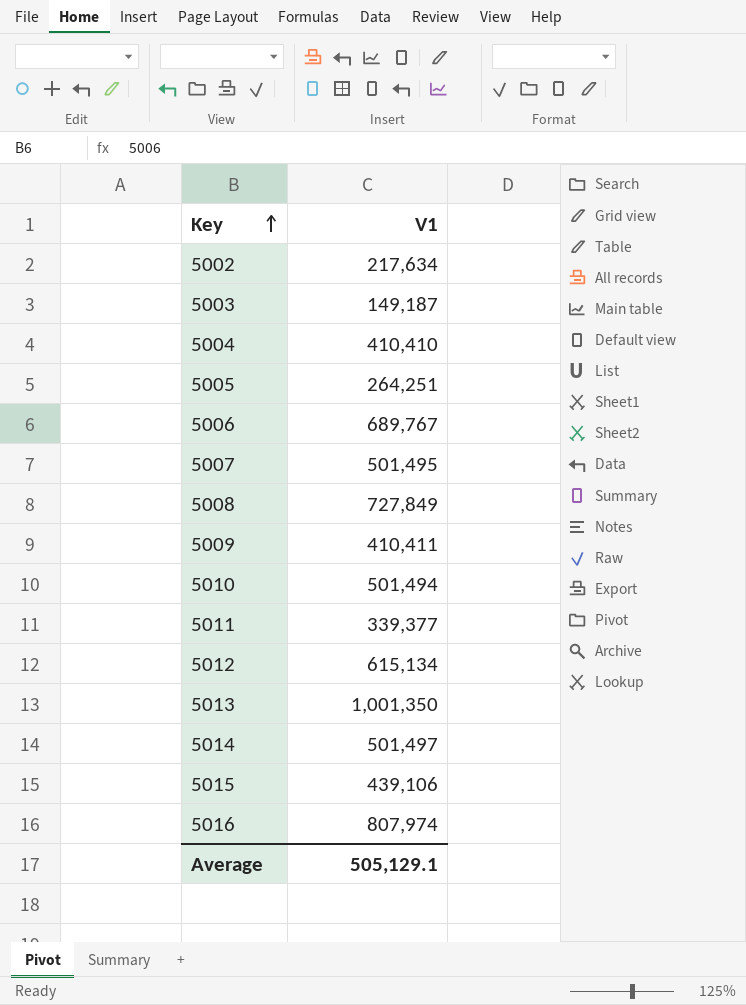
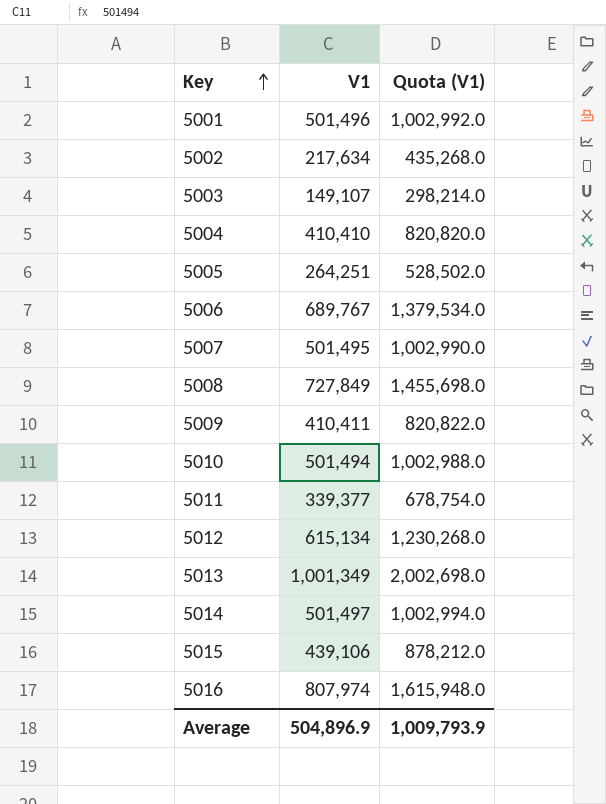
column Quota (V1) | formula: none -> [V1] * 2
row 5001: none -> 501,496 | 1,002,992.0
5003 | V1: 149,187 -> 149,107
5013 | V1: 1,001,350 -> 1,001,349
Average | V1: 505,129.1 -> 504,896.9

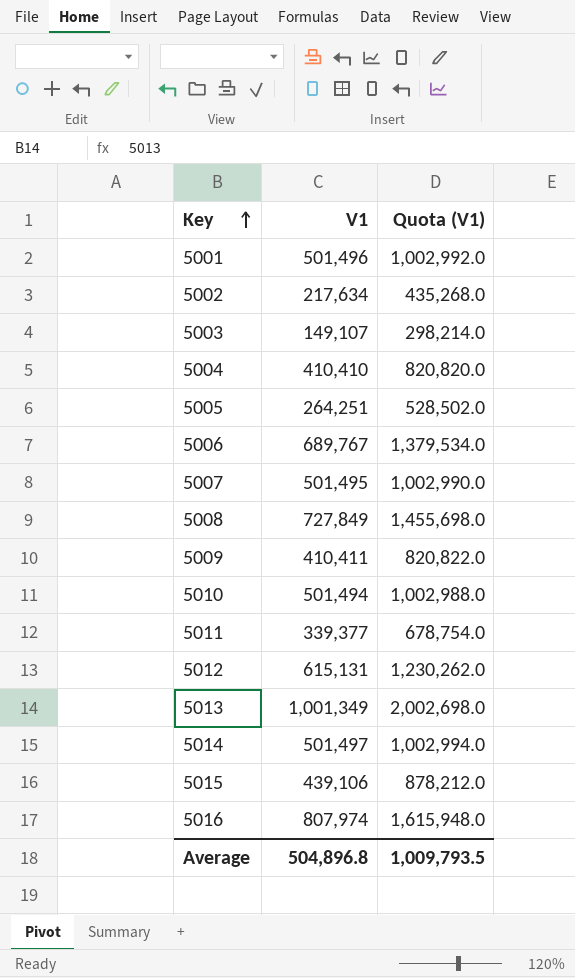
5012 | V1: 615,134 -> 615,131
5012 | Quota (V1): 1,230,268.0 -> 1,230,262.0
Average | V1: 504,896.9 -> 504,896.8
Average | Quota (V1): 1,009,793.9 -> 1,009,793.5

